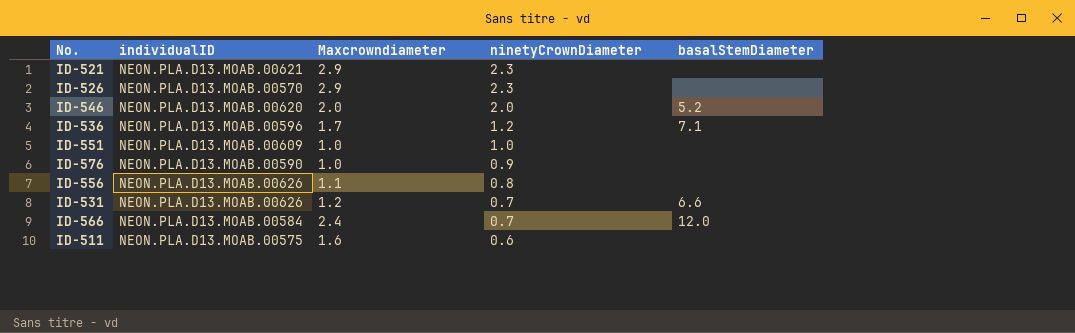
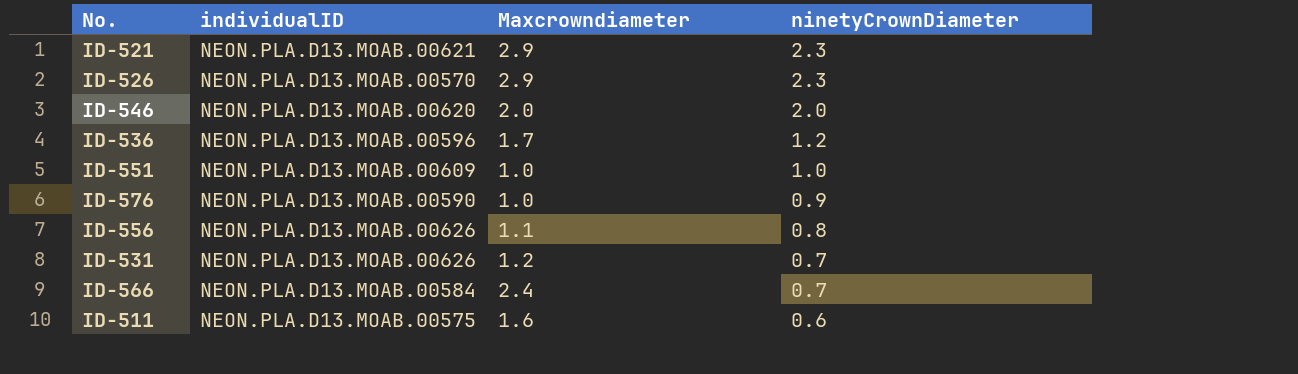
column basalStemDiameter | position: 5 -> none

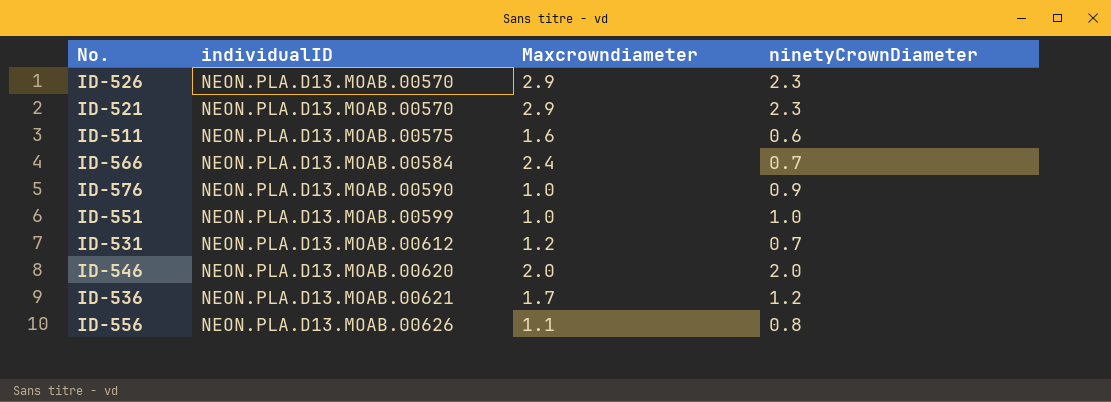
row order: ninetyCrownDiameter descending -> individualID ascending
ID-521 | individualID: NEON.PLA.D13.MOAB.00621 -> NEON.PLA.D13.MOAB.00570
ID-551 | individualID: NEON.PLA.D13.MOAB.00609 -> NEON.PLA.D13.MOAB.00599
ID-531 | individualID: NEON.PLA.D13.MOAB.00626 -> NEON.PLA.D13.MOAB.00612
ID-536 | individualID: NEON.PLA.D13.MOAB.00596 -> NEON.PLA.D13.MOAB.00621

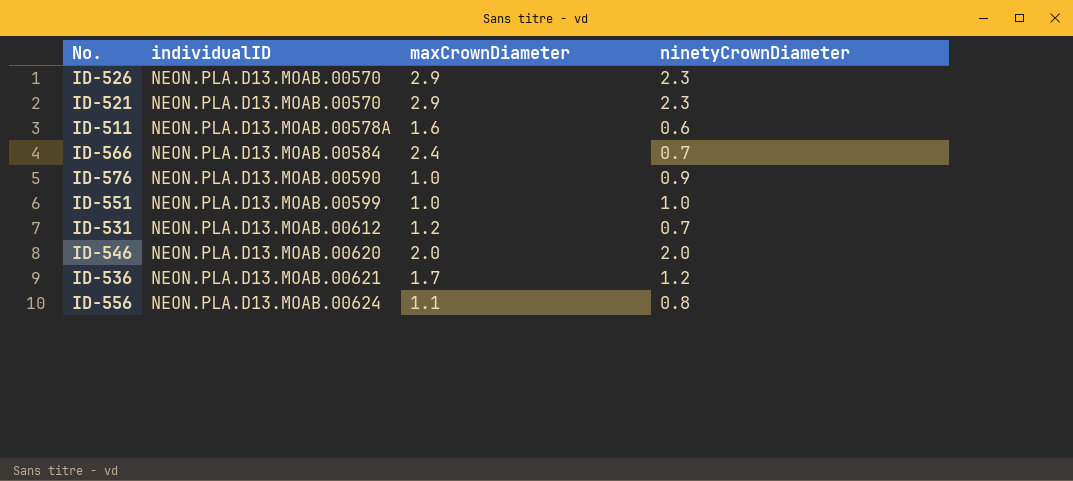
column name: Maxcrowndiameter -> maxCrownDiameter
ID-511 | individualID: NEON.PLA.D13.MOAB.00575 -> NEON.PLA.D13.MOAB.00578A
ID-556 | individualID: NEON.PLA.D13.MOAB.00626 -> NEON.PLA.D13.MOAB.00624

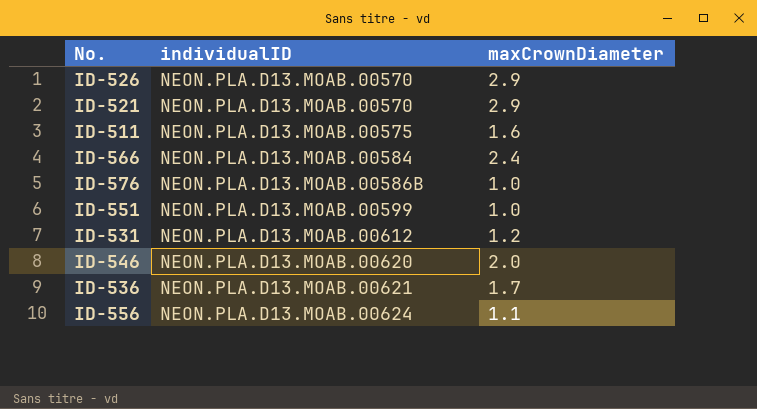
column ninetyCrownDiameter | position: 4 -> none
ID-511 | individualID: NEON.PLA.D13.MOAB.00578A -> NEON.PLA.D13.MOAB.00575
ID-576 | individualID: NEON.PLA.D13.MOAB.00590 -> NEON.PLA.D13.MOAB.00586B

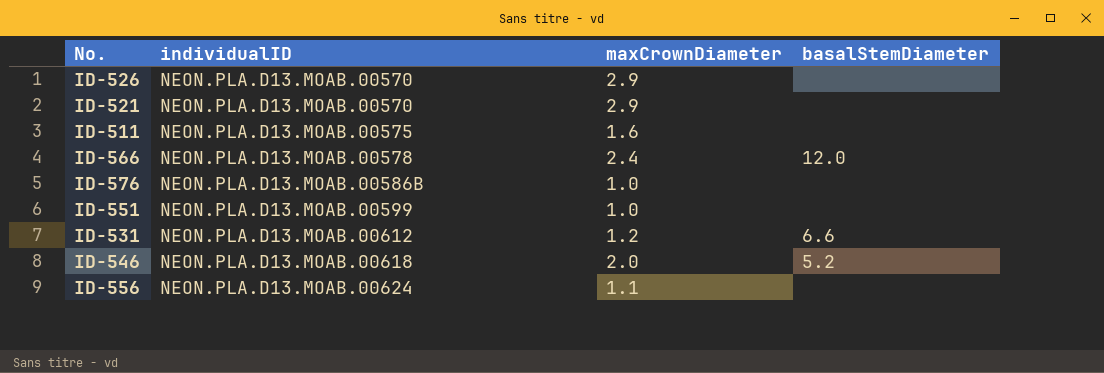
column basalStemDiameter | position: none -> 4
row ID-536: NEON.PLA.D13.MOAB.00621 | 1.7 -> none
ID-566 | individualID: NEON.PLA.D13.MOAB.00584 -> NEON.PLA.D13.MOAB.00578
ID-546 | individualID: NEON.PLA.D13.MOAB.00620 -> NEON.PLA.D13.MOAB.00618

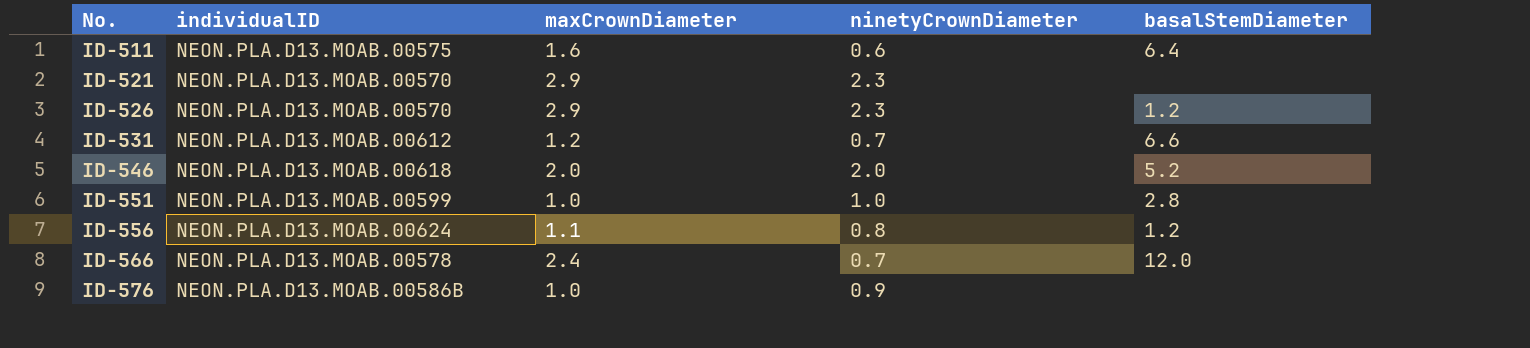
row order: individualID ascending -> No. ascending
column ninetyCrownDiameter | position: none -> 4
ID-511 | basalStemDiameter: none -> 6.4
ID-526 | basalStemDiameter: none -> 1.2
ID-551 | basalStemDiameter: none -> 2.8
ID-556 | basalStemDiameter: none -> 1.2

